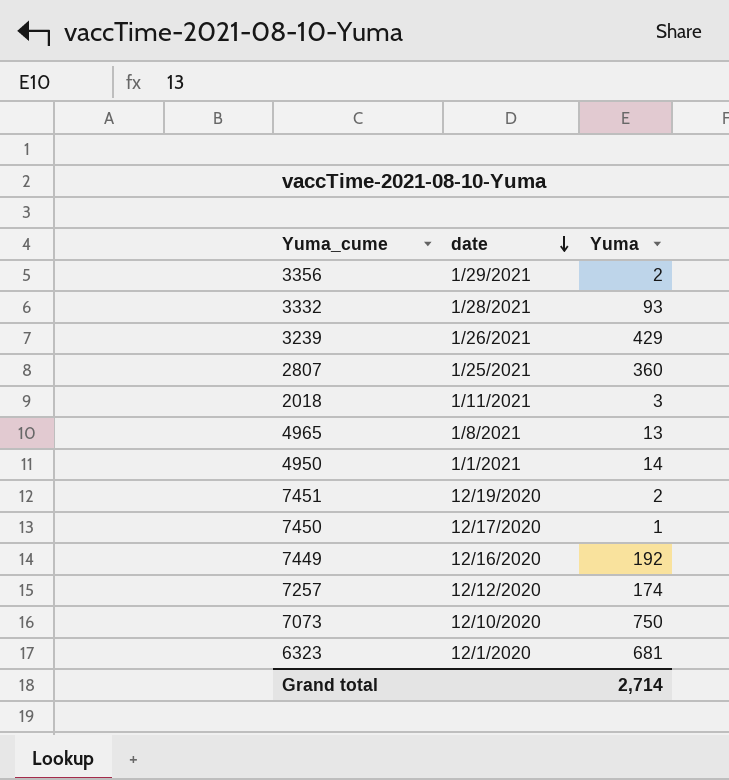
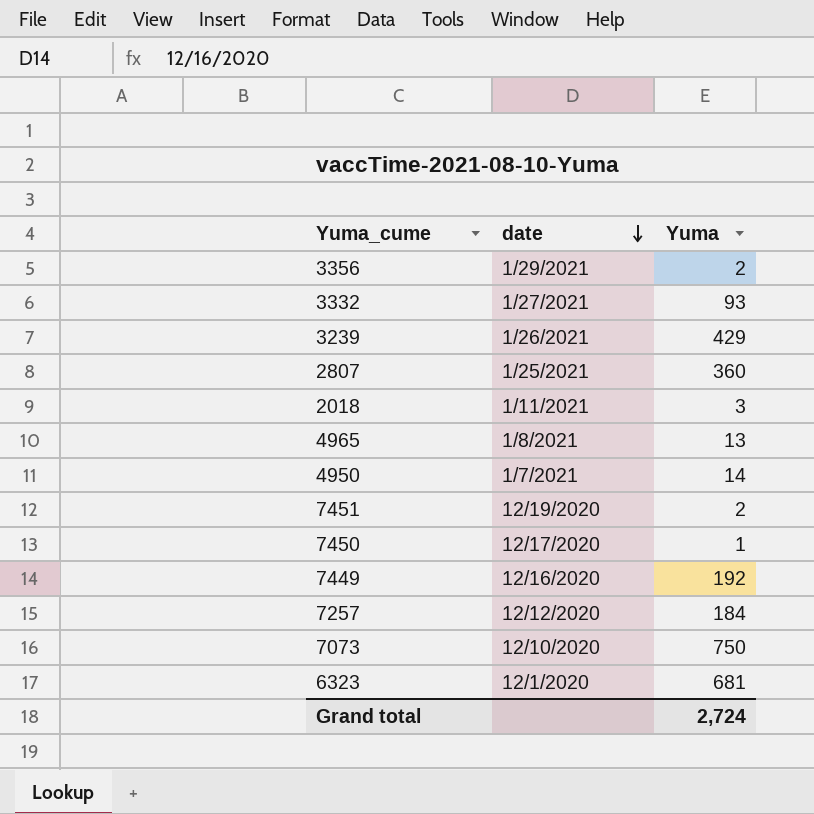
3332 | date: 1/28/2021 -> 1/27/2021
4950 | date: 1/1/2021 -> 1/7/2021
7257 | Yuma: 174 -> 184
Grand total | Yuma: 2,714 -> 2,724

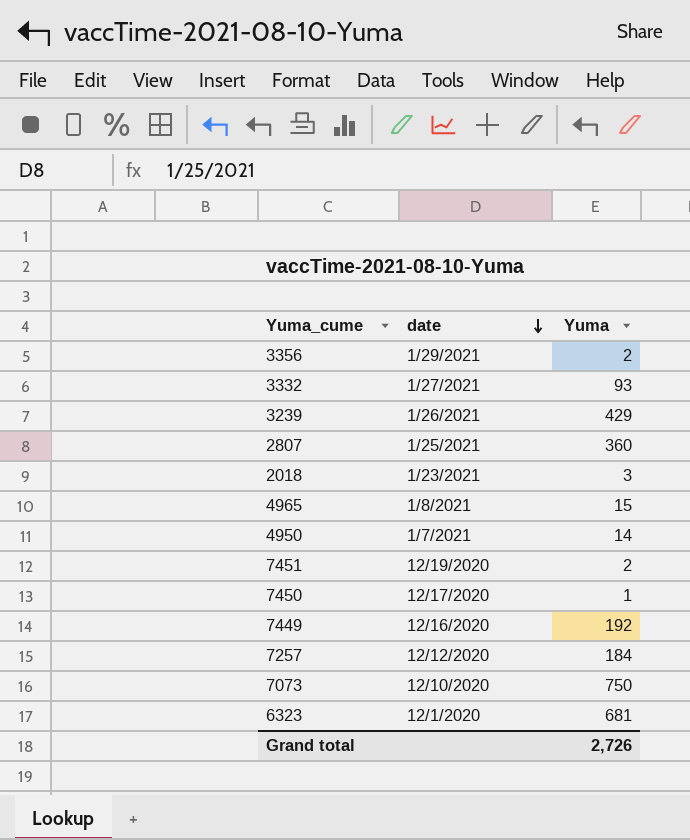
2018 | date: 1/11/2021 -> 1/23/2021
4965 | Yuma: 13 -> 15
Grand total | Yuma: 2,724 -> 2,726

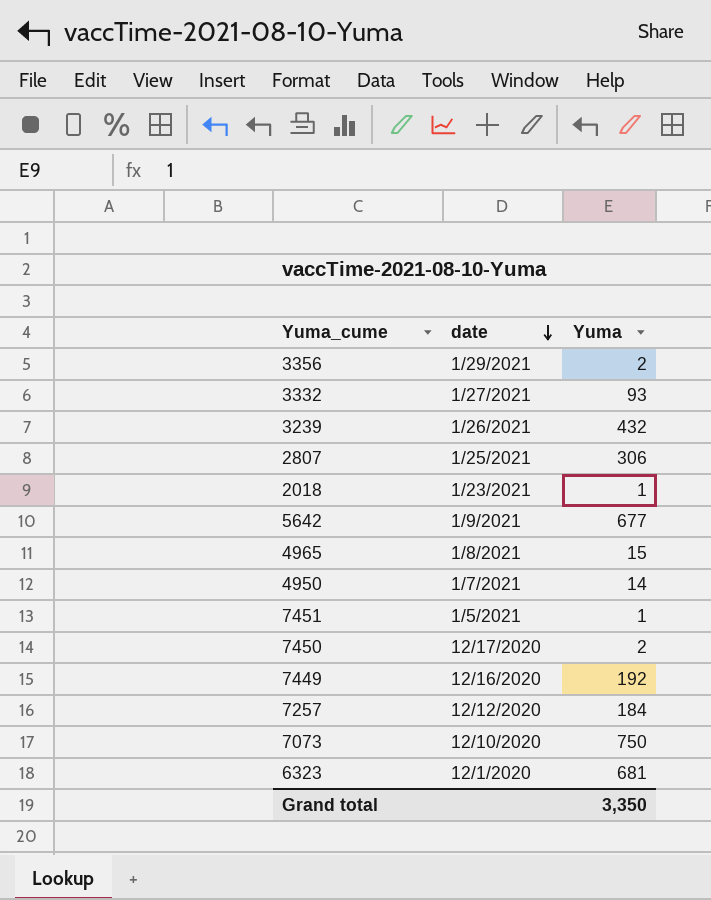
3239 | Yuma: 429 -> 432
2807 | Yuma: 360 -> 306
2018 | Yuma: 3 -> 1
row 5642: none -> 1/9/2021 | 677
7451 | date: 12/19/2020 -> 1/5/2021
7451 | Yuma: 2 -> 1
7450 | Yuma: 1 -> 2
Grand total | Yuma: 2,726 -> 3,350

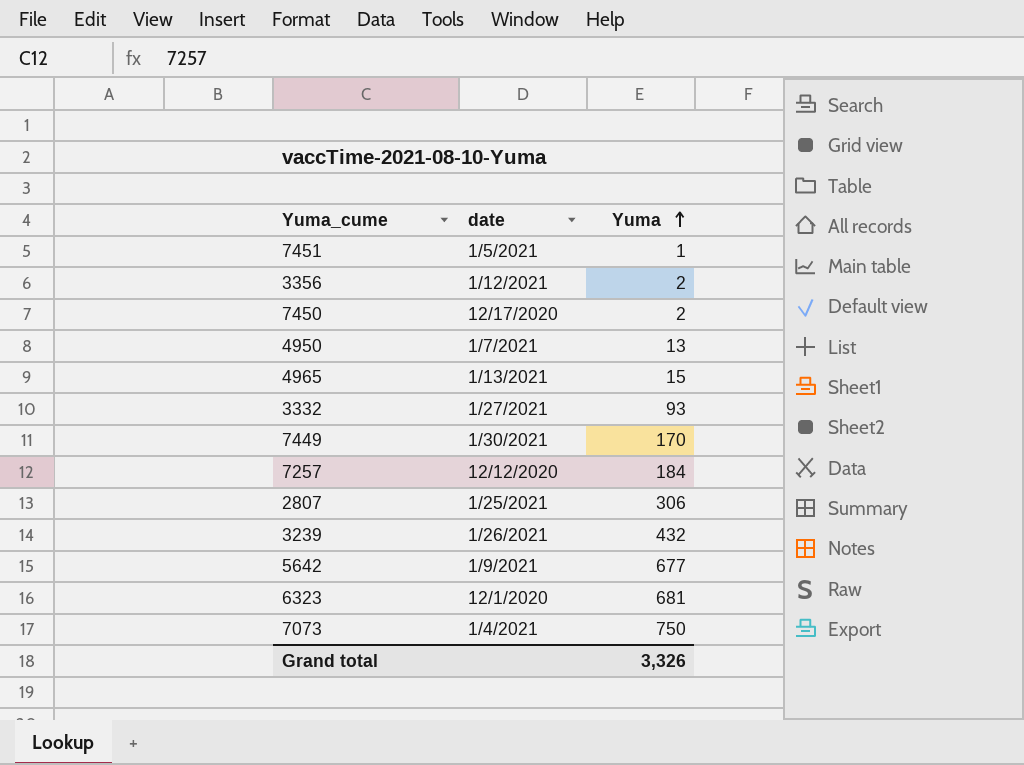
row order: date descending -> Yuma ascending
row 2018: 1/23/2021 | 1 -> none
3356 | date: 1/29/2021 -> 1/12/2021
4950 | Yuma: 14 -> 13
4965 | date: 1/8/2021 -> 1/13/2021
7449 | date: 12/16/2020 -> 1/30/2021
7449 | Yuma: 192 -> 170
7073 | date: 12/10/2020 -> 1/4/2021
Grand total | Yuma: 3,350 -> 3,326

